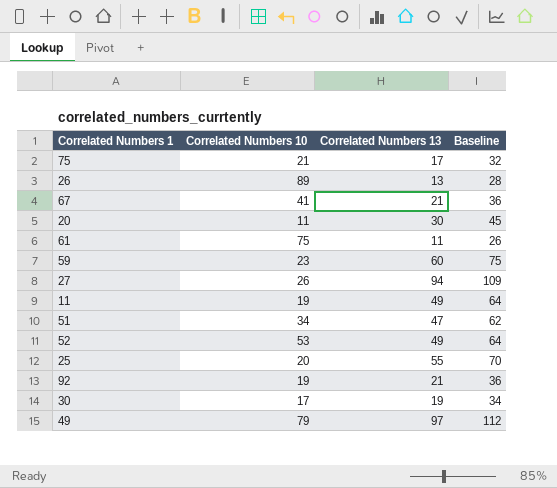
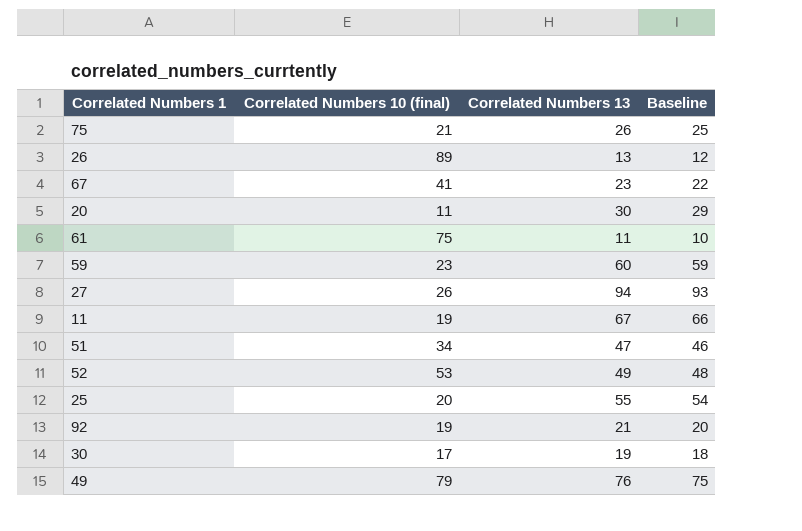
column name: Correlated Numbers 10 -> Correlated Numbers 10 (final)
column Baseline | formula: [Correlated Numbers 13] + 15 -> [Correlated Numbers 13] - 1
75 | Correlated Numbers 13: 17 -> 26
67 | Correlated Numbers 13: 21 -> 23
11 | Correlated Numbers 13: 49 -> 67
49 | Correlated Numbers 13: 97 -> 76

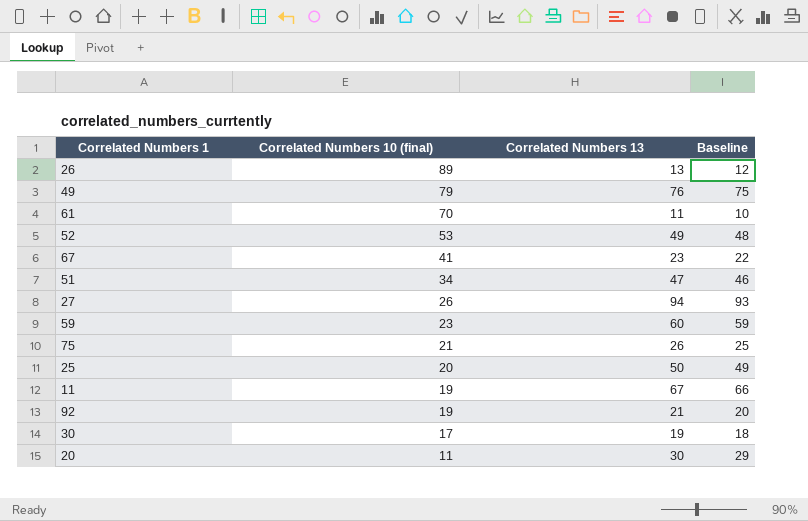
row order: none -> Correlated Numbers 10 (final) descending
61 | Correlated Numbers 10 (final): 75 -> 70
25 | Correlated Numbers 13: 55 -> 50
25 | Baseline: 54 -> 49

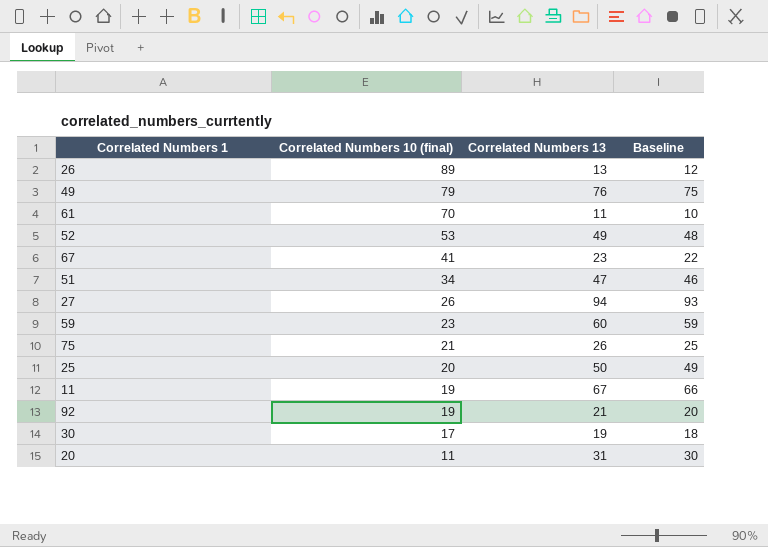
20 | Correlated Numbers 13: 30 -> 31
20 | Baseline: 29 -> 30

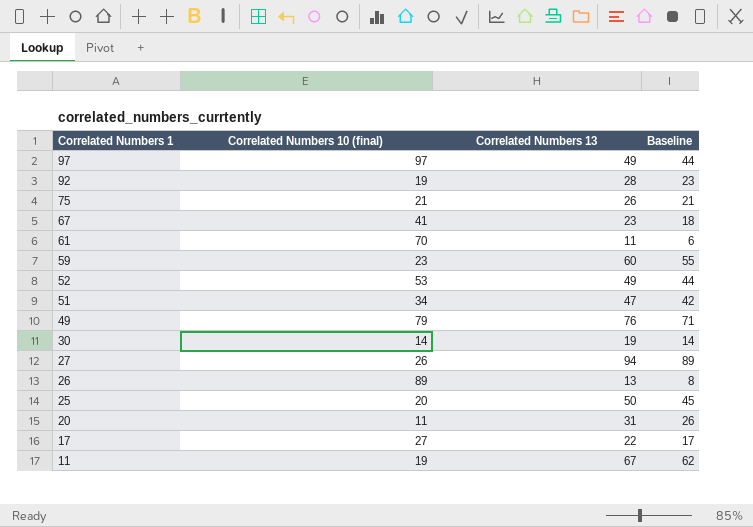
row order: Correlated Numbers 10 (final) descending -> Correlated Numbers 1 descending
column Baseline | formula: [Correlated Numbers 13] - 1 -> [Correlated Numbers 13] - 5
row 97: none -> 97 | 49 | 44
92 | Correlated Numbers 13: 21 -> 28
30 | Correlated Numbers 10 (final): 17 -> 14
row 17: none -> 27 | 22 | 17

